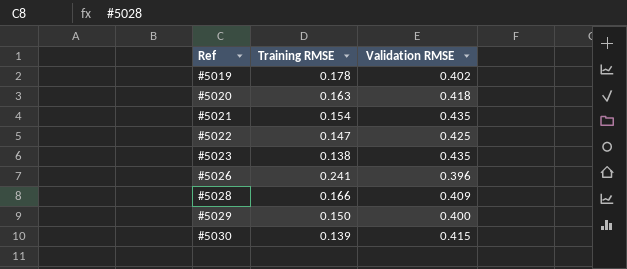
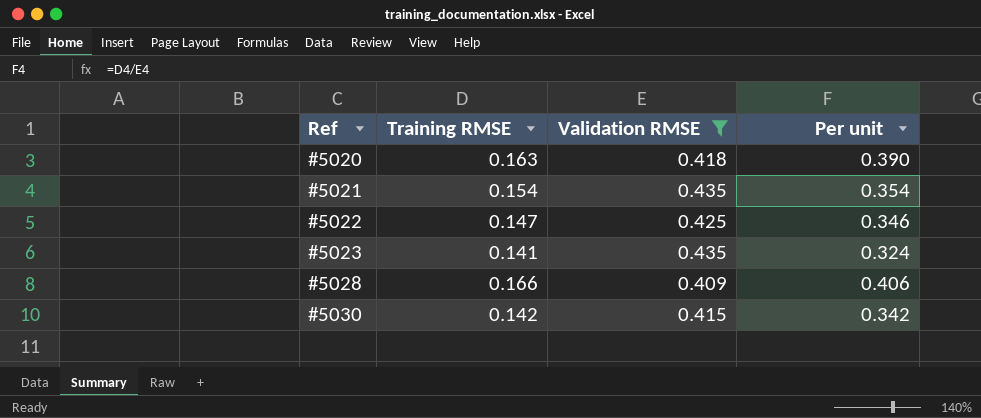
filter: none -> Validation RMSE >= 0.409
column Per unit | formula: none -> [Training RMSE] / [Validation RMSE]
#5023 | Training RMSE: 0.138 -> 0.141
#5030 | Training RMSE: 0.139 -> 0.142

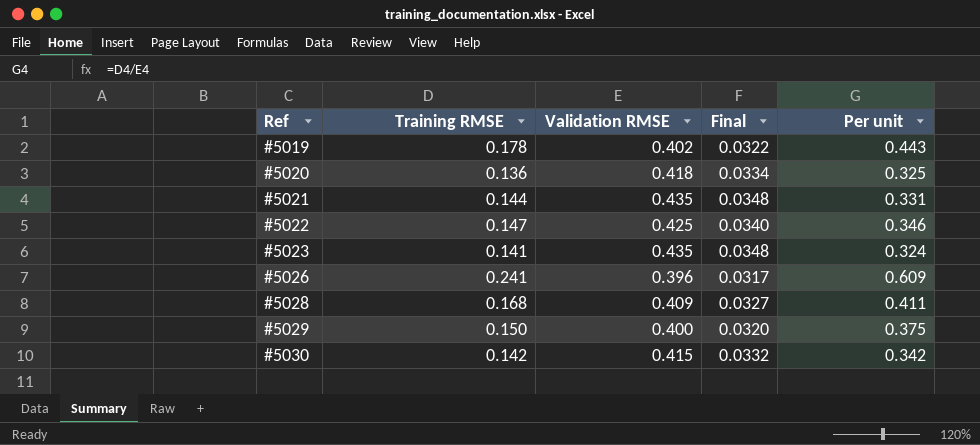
filter: Validation RMSE >= 0.409 -> none
column Final | formula: none -> [Validation RMSE] * 0.08
#5020 | Training RMSE: 0.163 -> 0.136
#5020 | Per unit: 0.390 -> 0.325
#5021 | Training RMSE: 0.154 -> 0.144
#5021 | Per unit: 0.354 -> 0.331
#5028 | Training RMSE: 0.166 -> 0.168
#5028 | Per unit: 0.406 -> 0.411

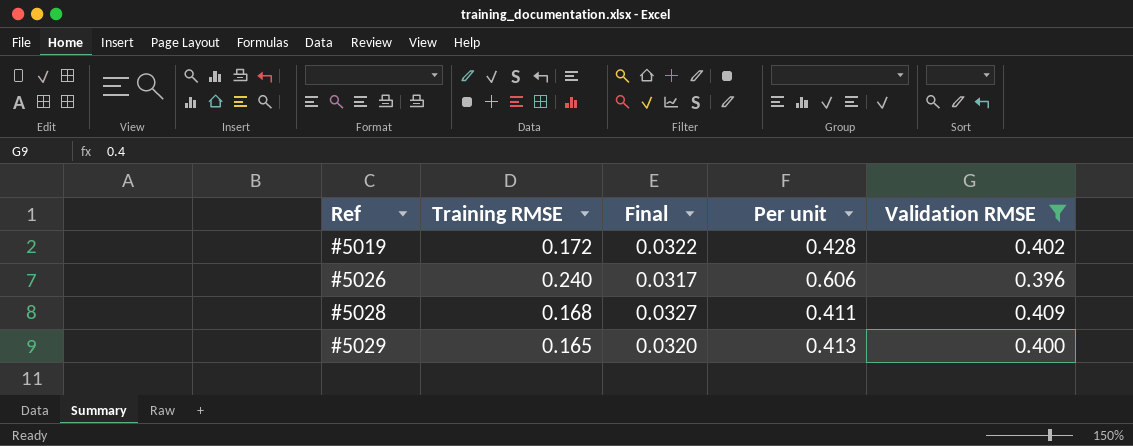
filter: none -> Validation RMSE <= 0.409
column Validation RMSE | position: 3 -> 5
#5019 | Training RMSE: 0.178 -> 0.172
#5019 | Per unit: 0.443 -> 0.428
#5026 | Training RMSE: 0.241 -> 0.240
#5026 | Per unit: 0.609 -> 0.606
#5029 | Training RMSE: 0.150 -> 0.165
#5029 | Per unit: 0.375 -> 0.413

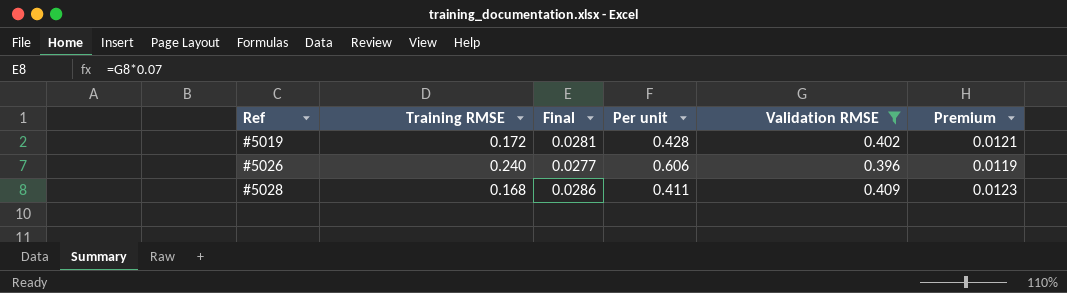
column Final | formula: [Validation RMSE] * 0.08 -> [Validation RMSE] * 0.07
column Premium | formula: none -> [Validation RMSE] * 0.03
row #5029: 0.165 | 0.0320 | 0.413 | 0.400 -> none

